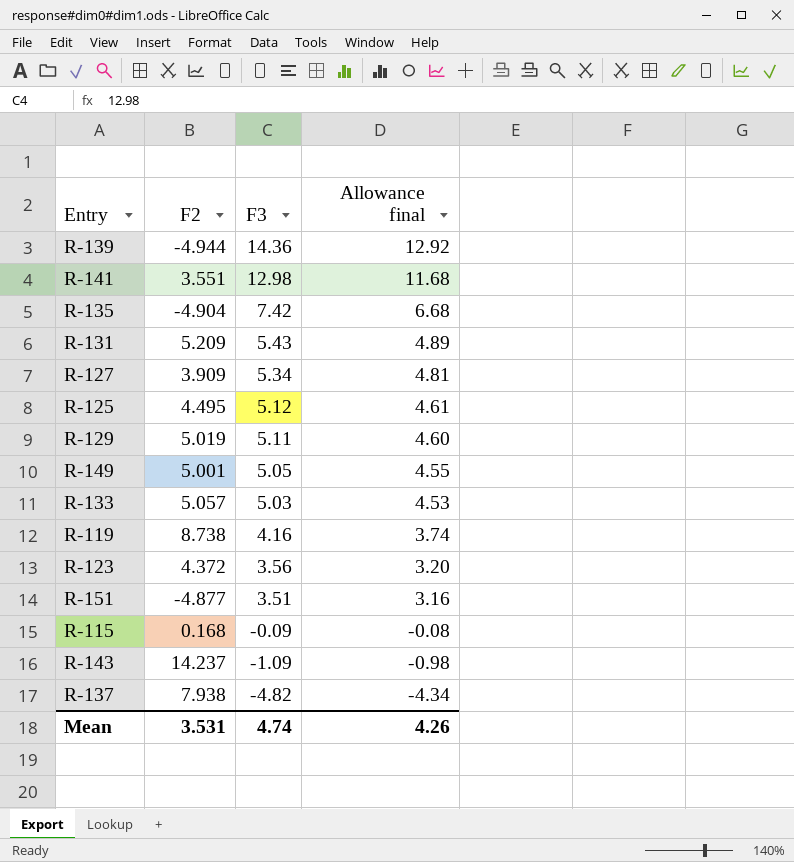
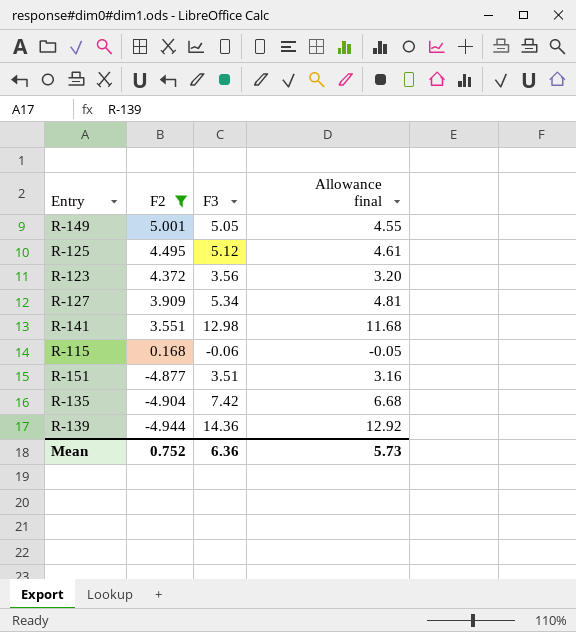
filter: none -> F2 <= 5.001
row order: F3 descending -> F2 descending
R-115 | F3: -0.09 -> -0.06
R-115 | Allowance final: -0.08 -> -0.05
Mean | F2: 3.531 -> 0.752
Mean | F3: 4.74 -> 6.36
Mean | Allowance final: 4.26 -> 5.73

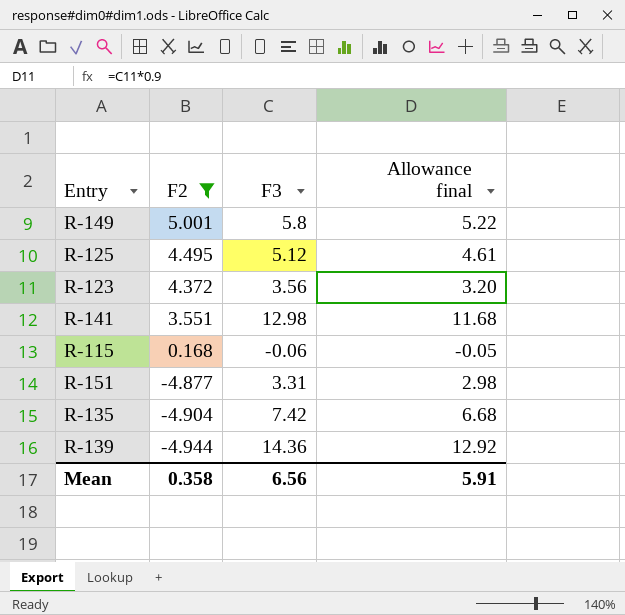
row R-127: 3.909 | 5.34 | 4.81 -> none
R-149 | F3: 5.05 -> 5.8
R-149 | Allowance final: 4.55 -> 5.22
R-151 | F3: 3.51 -> 3.31
R-151 | Allowance final: 3.16 -> 2.98
Mean | F2: 0.752 -> 0.358
Mean | F3: 6.36 -> 6.56
Mean | Allowance final: 5.73 -> 5.91

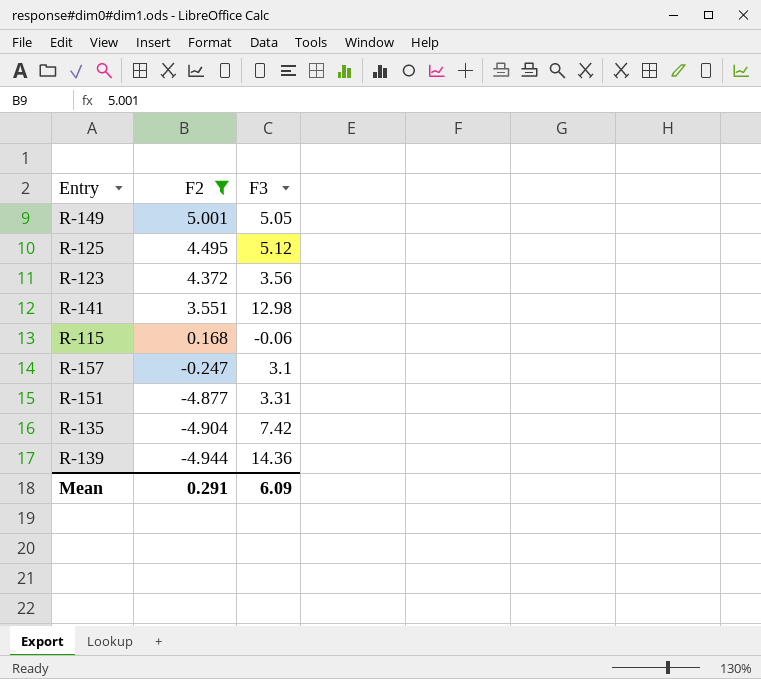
column Allowance final | formula: [F3] * 0.9 -> none
R-149 | F3: 5.8 -> 5.05
row R-157: none -> -0.247 | 3.1
Mean | F2: 0.358 -> 0.291
Mean | F3: 6.56 -> 6.09

